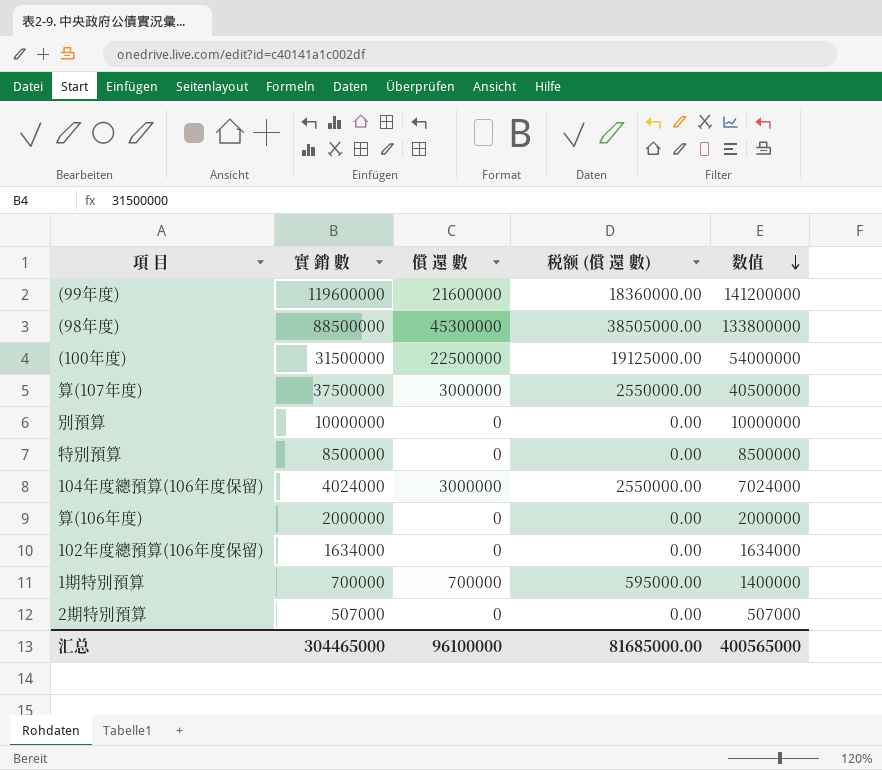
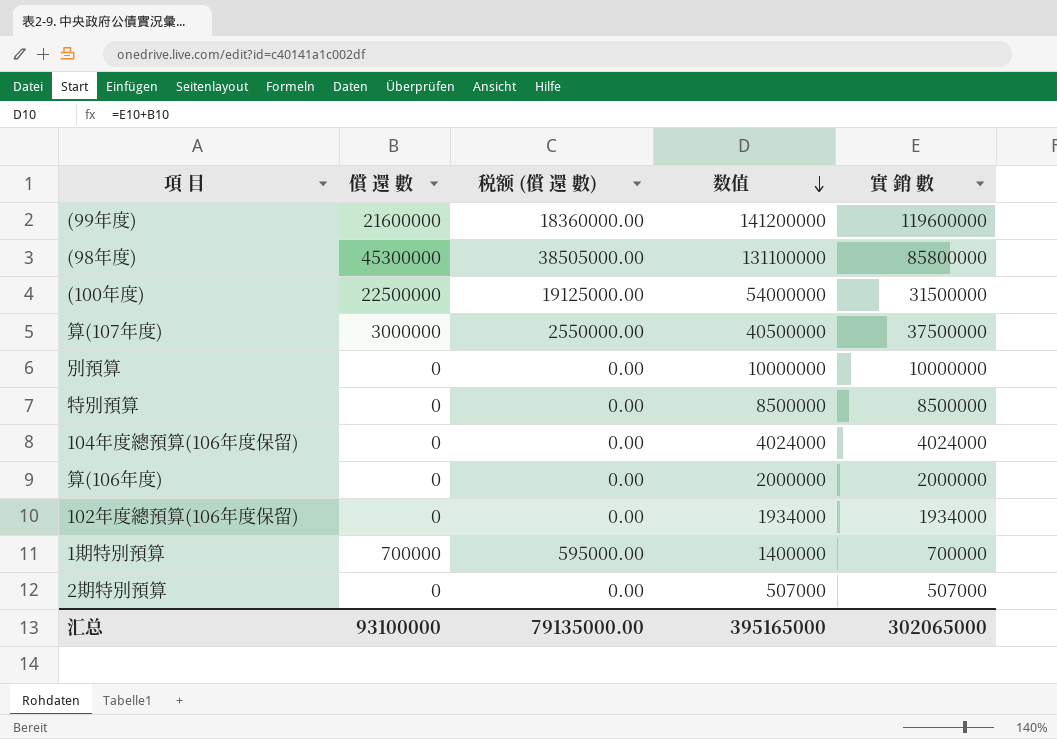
column 實 銷 數 | position: 2 -> 5
(98年度) | 数值: 133800000 -> 131100000
(98年度) | 實 銷 數: 88500000 -> 85800000
104年度總預算(106年度保留) | 償 還 數: 3000000 -> 0
104年度總預算(106年度保留) | 税额 (償 還 數): 2550000.00 -> 0.00
104年度總預算(106年度保留) | 数值: 7024000 -> 4024000
102年度總預算(106年度保留) | 数值: 1634000 -> 1934000
102年度總預算(106年度保留) | 實 銷 數: 1634000 -> 1934000
汇总 | 償 還 數: 96100000 -> 93100000
汇总 | 税额 (償 還 數): 81685000.00 -> 79135000.00
汇总 | 数值: 400565000 -> 395165000
汇总 | 實 銷 數: 304465000 -> 302065000

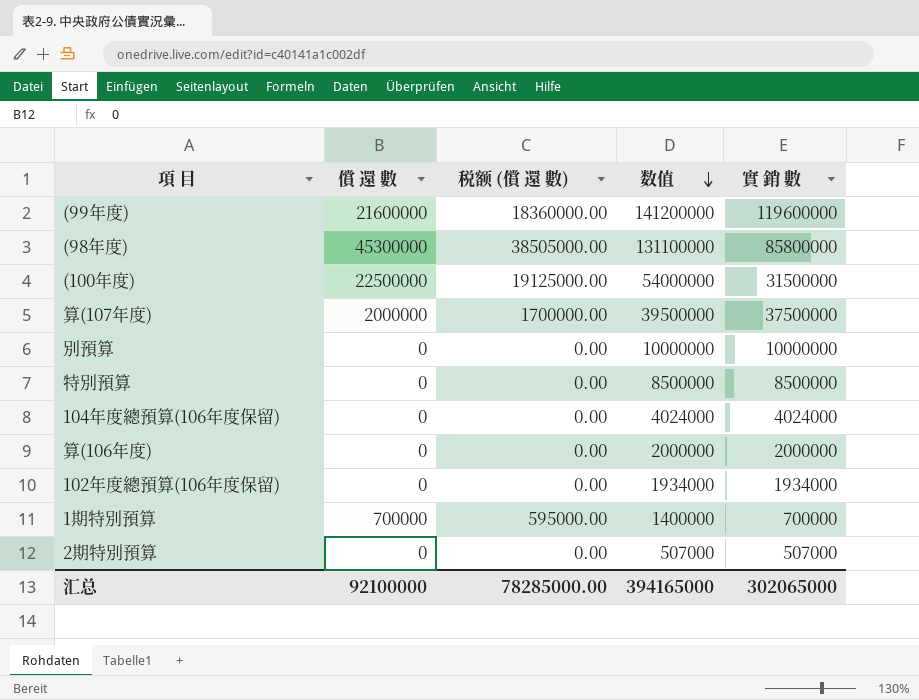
算(107年度) | 償 還 數: 3000000 -> 2000000
算(107年度) | 税额 (償 還 數): 2550000.00 -> 1700000.00
算(107年度) | 数值: 40500000 -> 39500000
汇总 | 償 還 數: 93100000 -> 92100000
汇总 | 税额 (償 還 數): 79135000.00 -> 78285000.00
汇总 | 数值: 395165000 -> 394165000

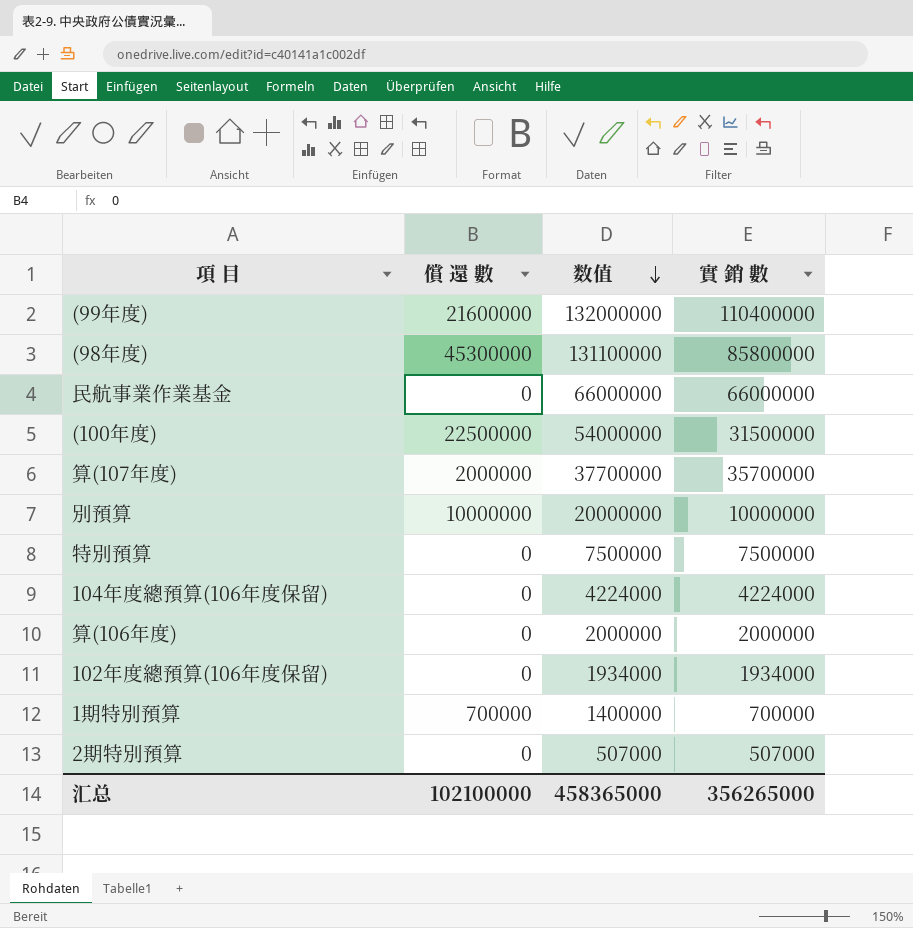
column 税额 (償 還 數) | formula: [償 還 數] * 0.85 -> none
(99年度) | 数值: 141200000 -> 132000000
(99年度) | 實 銷 數: 119600000 -> 110400000
row 民航事業作業基金: none -> 0 | 66000000 | 66000000
算(107年度) | 数值: 39500000 -> 37700000
算(107年度) | 實 銷 數: 37500000 -> 35700000
別預算 | 償 還 數: 0 -> 10000000
別預算 | 数值: 10000000 -> 20000000
特別預算 | 数值: 8500000 -> 7500000
特別預算 | 實 銷 數: 8500000 -> 7500000
104年度總預算(106年度保留) | 数值: 4024000 -> 4224000
104年度總預算(106年度保留) | 實 銷 數: 4024000 -> 4224000
汇总 | 償 還 數: 92100000 -> 102100000
汇总 | 数值: 394165000 -> 458365000
汇总 | 實 銷 數: 302065000 -> 356265000

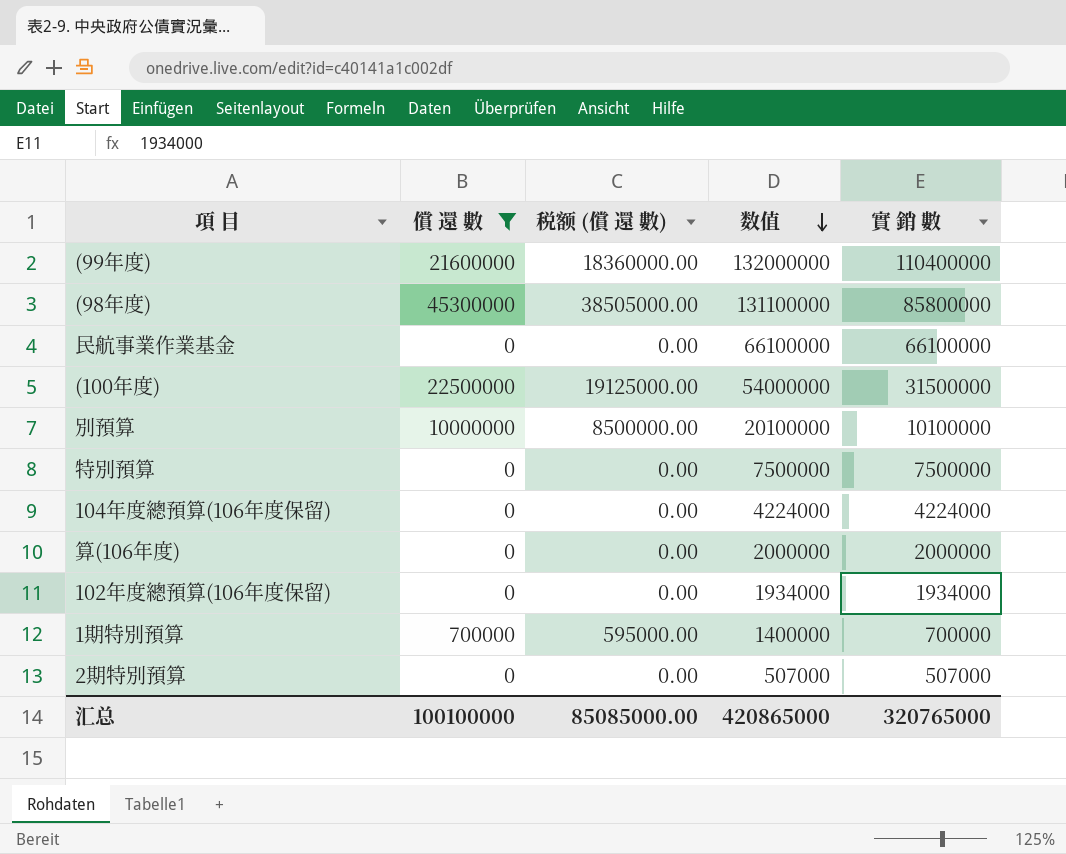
filter: none -> 償 還 數 != 2000000
column 税额 (償 還 數) | formula: none -> [償 還 數] * 0.85
民航事業作業基金 | 数值: 66000000 -> 66100000
民航事業作業基金 | 實 銷 數: 66000000 -> 66100000
別預算 | 数值: 20000000 -> 20100000
別預算 | 實 銷 數: 10000000 -> 10100000
汇总 | 償 還 數: 102100000 -> 100100000
汇总 | 数值: 458365000 -> 420865000
汇总 | 實 銷 數: 356265000 -> 320765000

